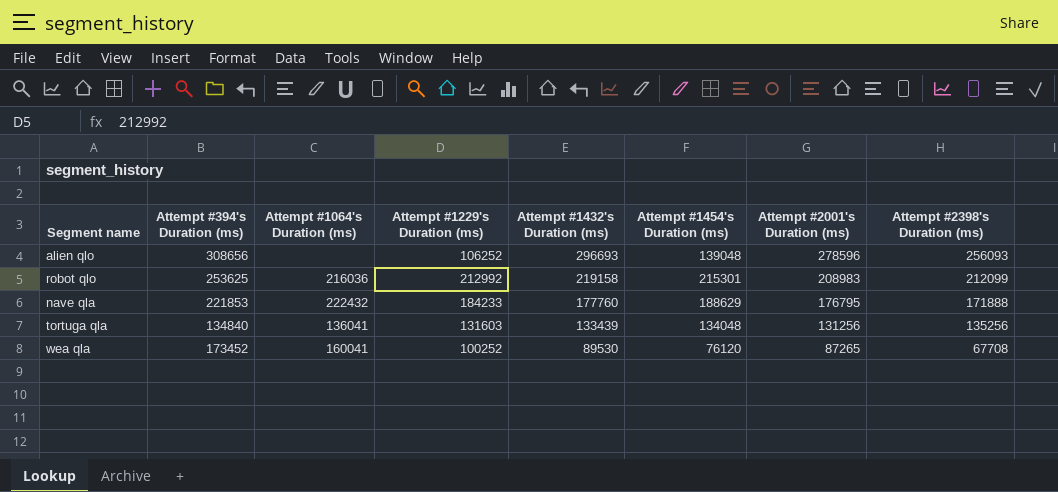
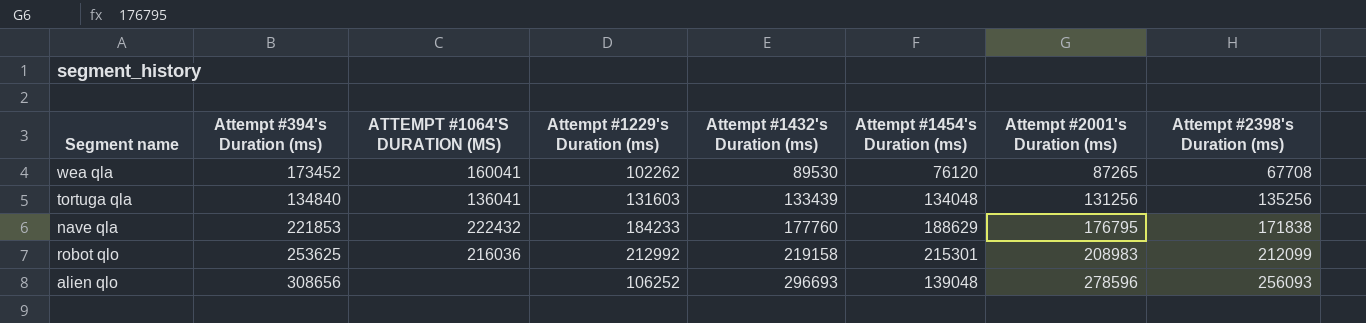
row order: Attempt #1432's Duration (ms) descending -> Attempt #1432's Duration (ms) ascending
column name: Attempt #1064's Duration (ms) -> ATTEMPT #1064'S DURATION (MS)
wea qla | Attempt #1229's Duration (ms): 100252 -> 102262
nave qla | Attempt #2398's Duration (ms): 171888 -> 171838

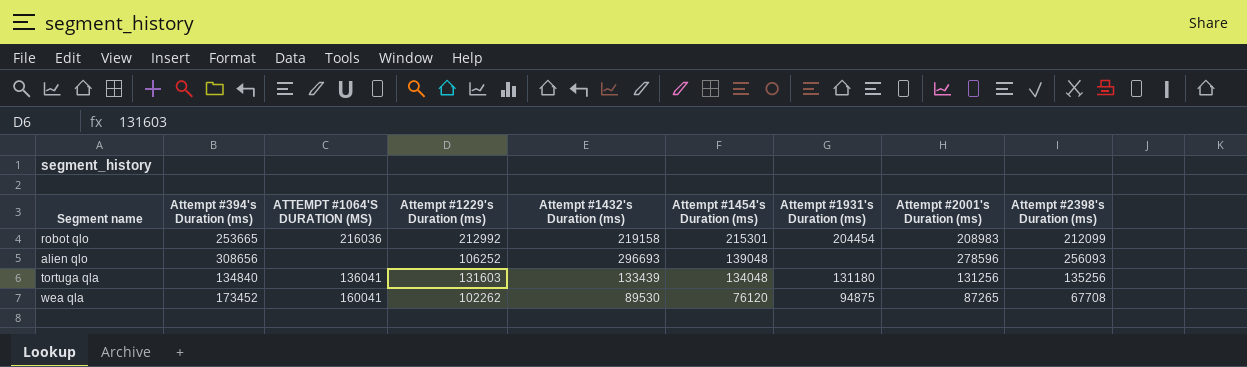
row order: Attempt #1432's Duration (ms) ascending -> Attempt #1454's Duration (ms) descending
column Attempt #1931's Duration (ms) | position: none -> 7
row nave qla: 221853 | 222432 | 184233 | 177760 | 188629 | 176795 | 171838 -> none
robot qlo | Attempt #394's Duration (ms): 253625 -> 253665

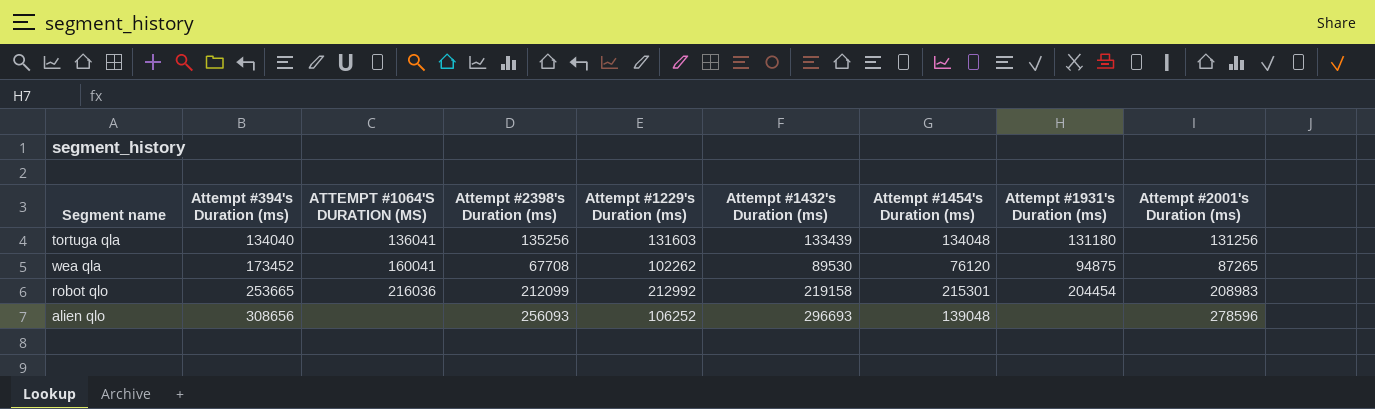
row order: Attempt #1454's Duration (ms) descending -> Attempt #394's Duration (ms) ascending
column Attempt #2398's Duration (ms) | position: 9 -> 4
tortuga qla | Attempt #394's Duration (ms): 134840 -> 134040

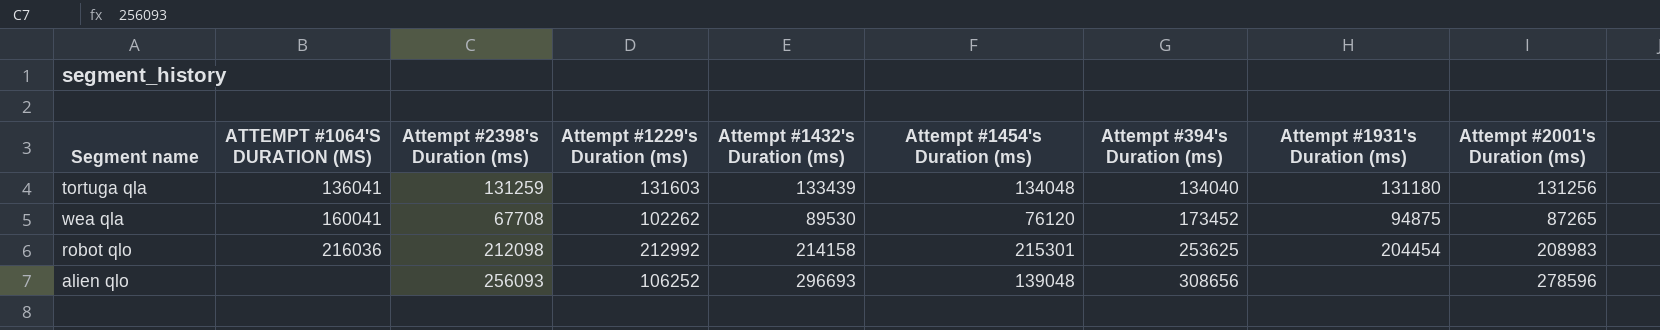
column Attempt #394's Duration (ms) | position: 2 -> 7
tortuga qla | Attempt #2398's Duration (ms): 135256 -> 131259
robot qlo | Attempt #2398's Duration (ms): 212099 -> 212098
robot qlo | Attempt #1432's Duration (ms): 219158 -> 214158
robot qlo | Attempt #394's Duration (ms): 253665 -> 253625

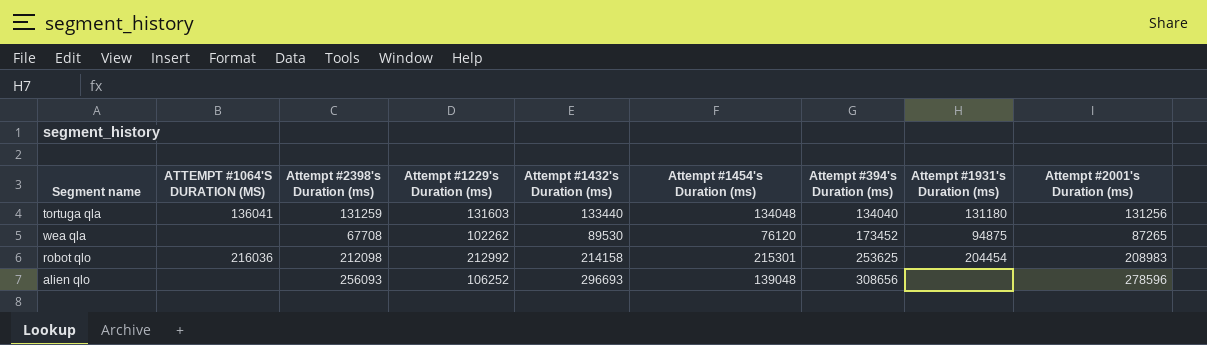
tortuga qla | Attempt #1432's Duration (ms): 133439 -> 133440
wea qla | ATTEMPT #1064'S DURATION (MS): 160041 -> none

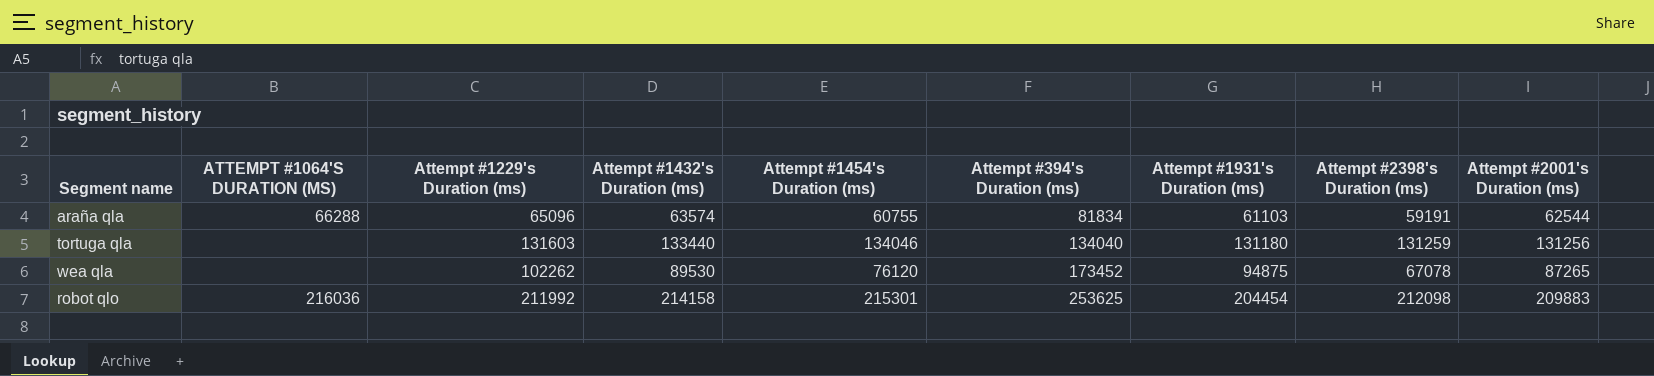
column Attempt #2398's Duration (ms) | position: 3 -> 8
row alien qlo: none | 256093 | 106252 | 296693 | 139048 | 308656 | none | 278596 -> none
row araña qla: none -> 66288 | 65096 | 63574 | 60755 | 81834 | 61103 | 59191 | 62544
tortuga qla | ATTEMPT #1064'S DURATION (MS): 136041 -> none
tortuga qla | Attempt #1454's Duration (ms): 134048 -> 134046
wea qla | Attempt #2398's Duration (ms): 67708 -> 67078
robot qlo | Attempt #1229's Duration (ms): 212992 -> 211992
robot qlo | Attempt #2001's Duration (ms): 208983 -> 209883

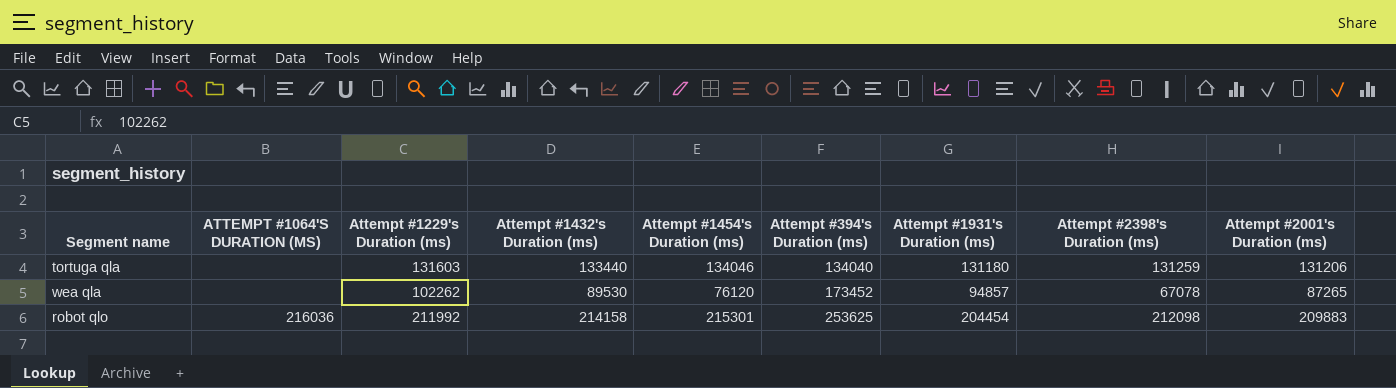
row araña qla: 66288 | 65096 | 63574 | 60755 | 81834 | 61103 | 59191 | 62544 -> none
tortuga qla | Attempt #2001's Duration (ms): 131256 -> 131206
wea qla | Attempt #1931's Duration (ms): 94875 -> 94857

